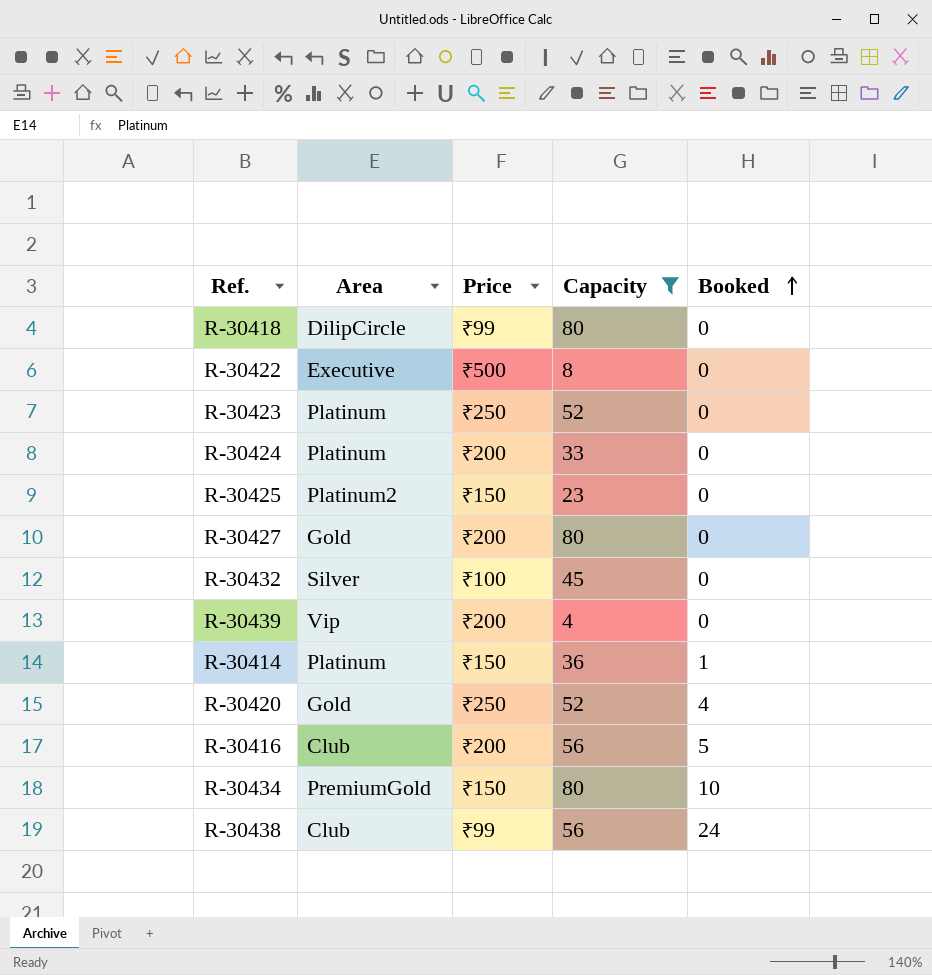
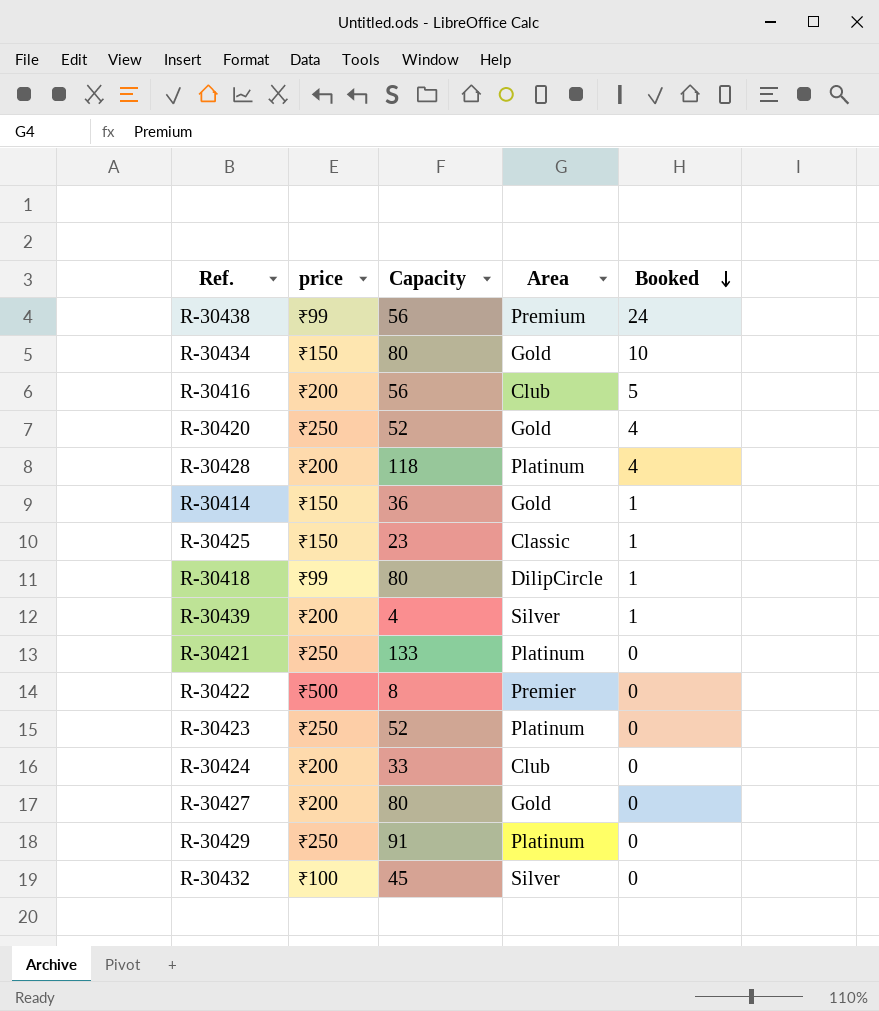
filter: Capacity <= 80 -> none
row order: Booked ascending -> Booked descending
column name: Price -> price
column Area | position: 2 -> 4
R-30438 | Area: Club -> Premium
R-30434 | Area: PremiumGold -> Gold
R-30414 | Area: Platinum -> Gold
R-30425 | Area: Platinum2 -> Classic
R-30425 | Booked: 0 -> 1
R-30418 | Booked: 0 -> 1
R-30439 | Area: Vip -> Silver
R-30439 | Booked: 0 -> 1
R-30422 | Area: Executive -> Premier
R-30424 | Area: Platinum -> Club

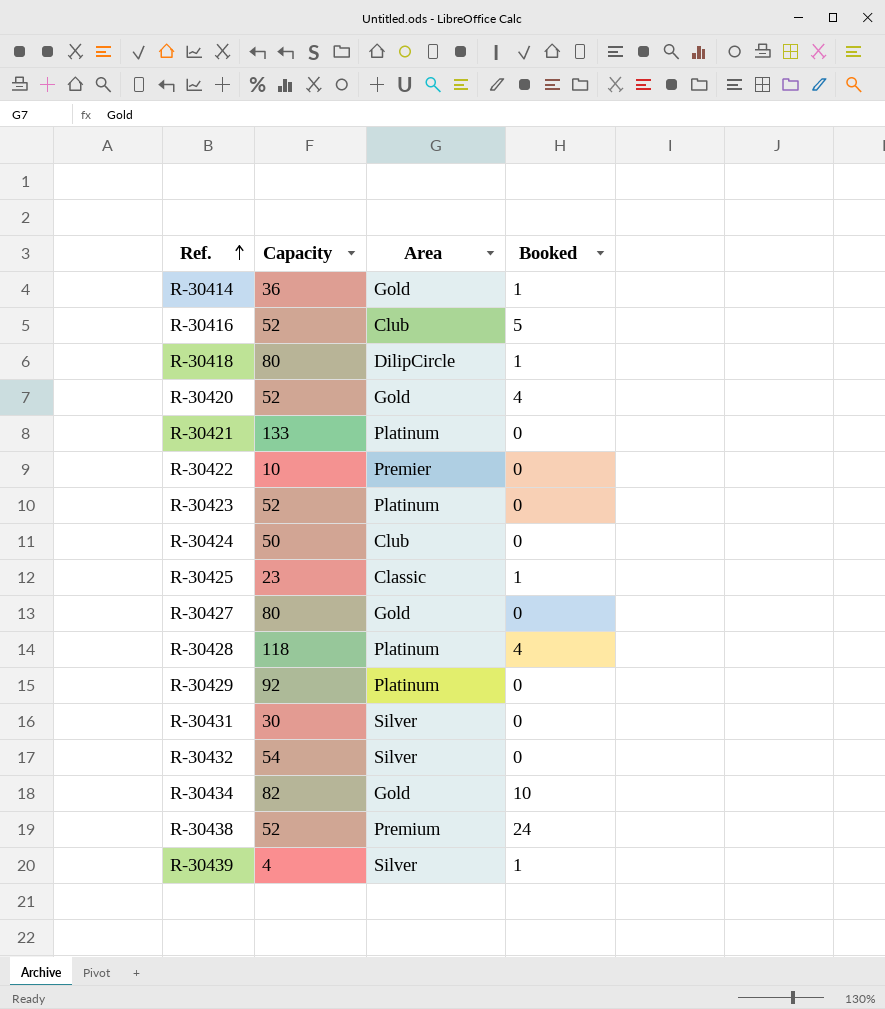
row order: Booked descending -> Ref. ascending
column price | position: 2 -> none
R-30416 | Capacity: 56 -> 52
R-30422 | Capacity: 8 -> 10
R-30424 | Capacity: 33 -> 50
R-30429 | Capacity: 91 -> 92
row R-30431: none -> 30 | Silver | 0
R-30432 | Capacity: 45 -> 54
R-30434 | Capacity: 80 -> 82
R-30438 | Capacity: 56 -> 52

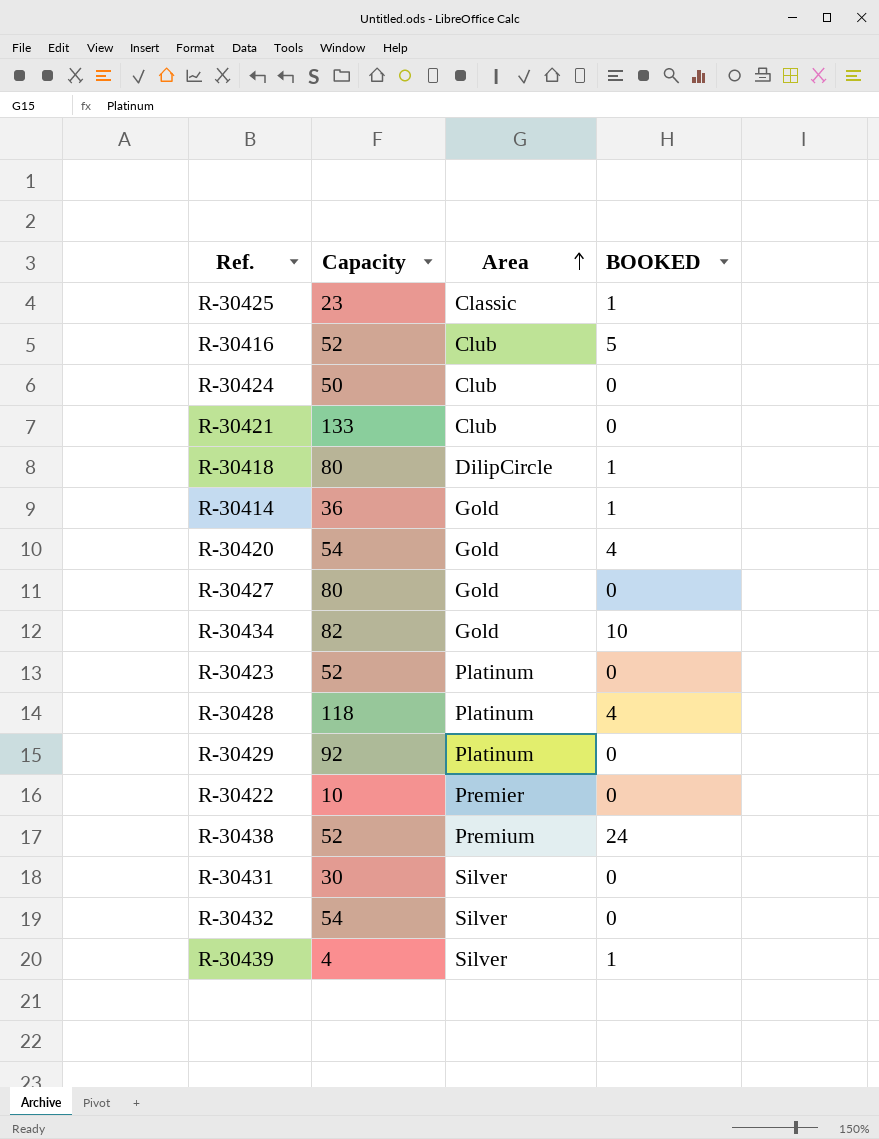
row order: Ref. ascending -> Area ascending
column name: Booked -> BOOKED
R-30421 | Area: Platinum -> Club
R-30420 | Capacity: 52 -> 54

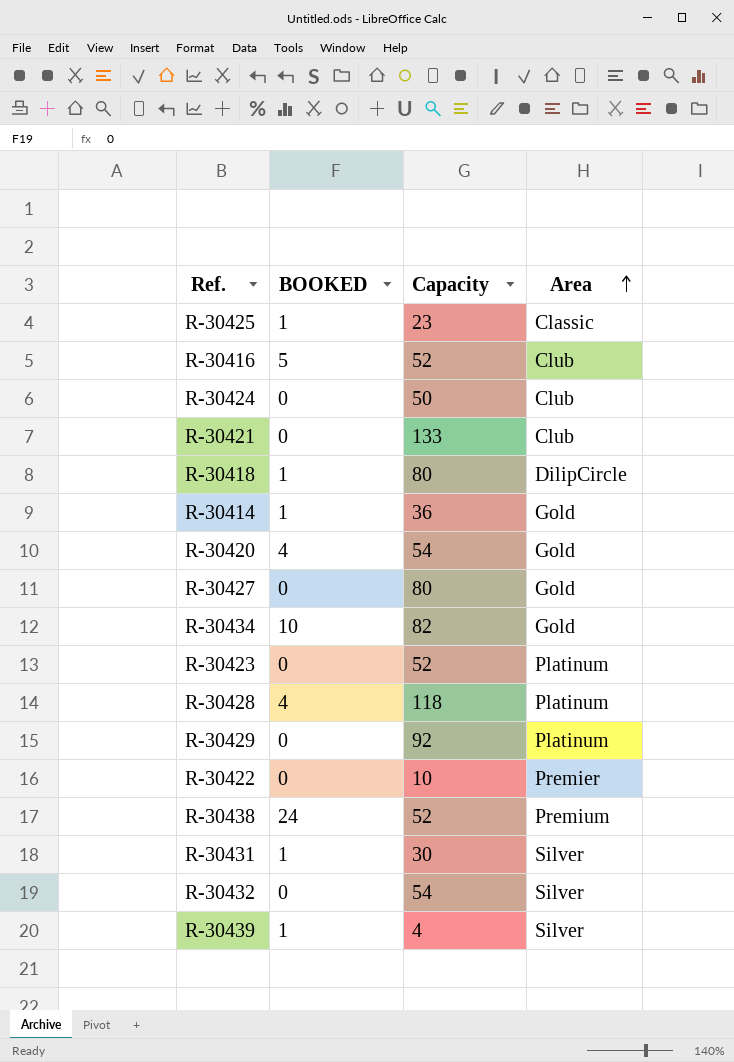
column BOOKED | position: 4 -> 2
R-30431 | BOOKED: 0 -> 1

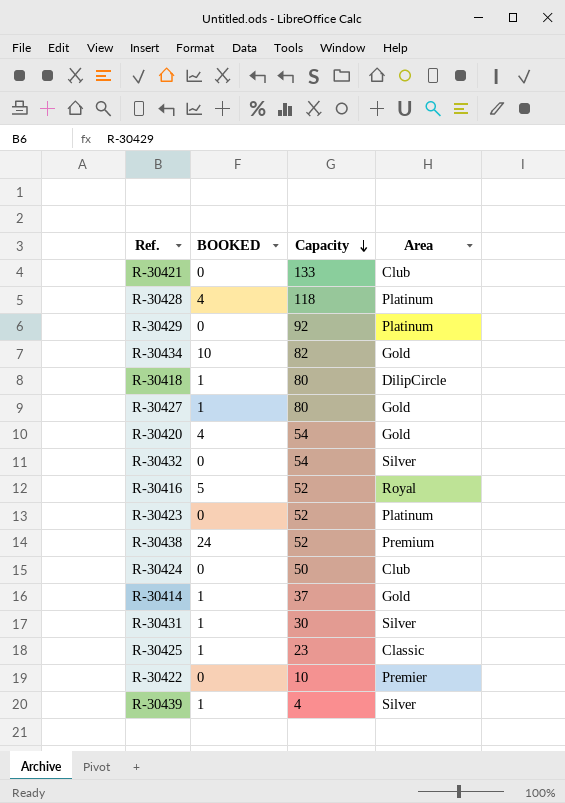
row order: Area ascending -> Capacity descending
R-30427 | BOOKED: 0 -> 1
R-30416 | Area: Club -> Royal
R-30414 | Capacity: 36 -> 37

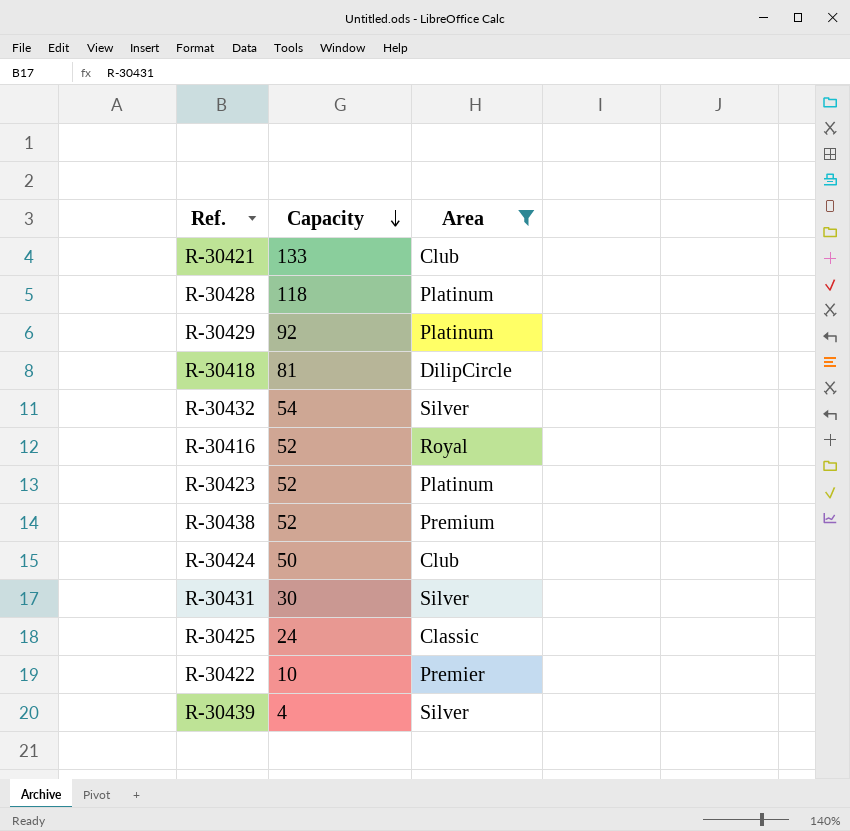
filter: none -> Area != Gold
column BOOKED | position: 2 -> none
R-30418 | Capacity: 80 -> 81
R-30425 | Capacity: 23 -> 24

